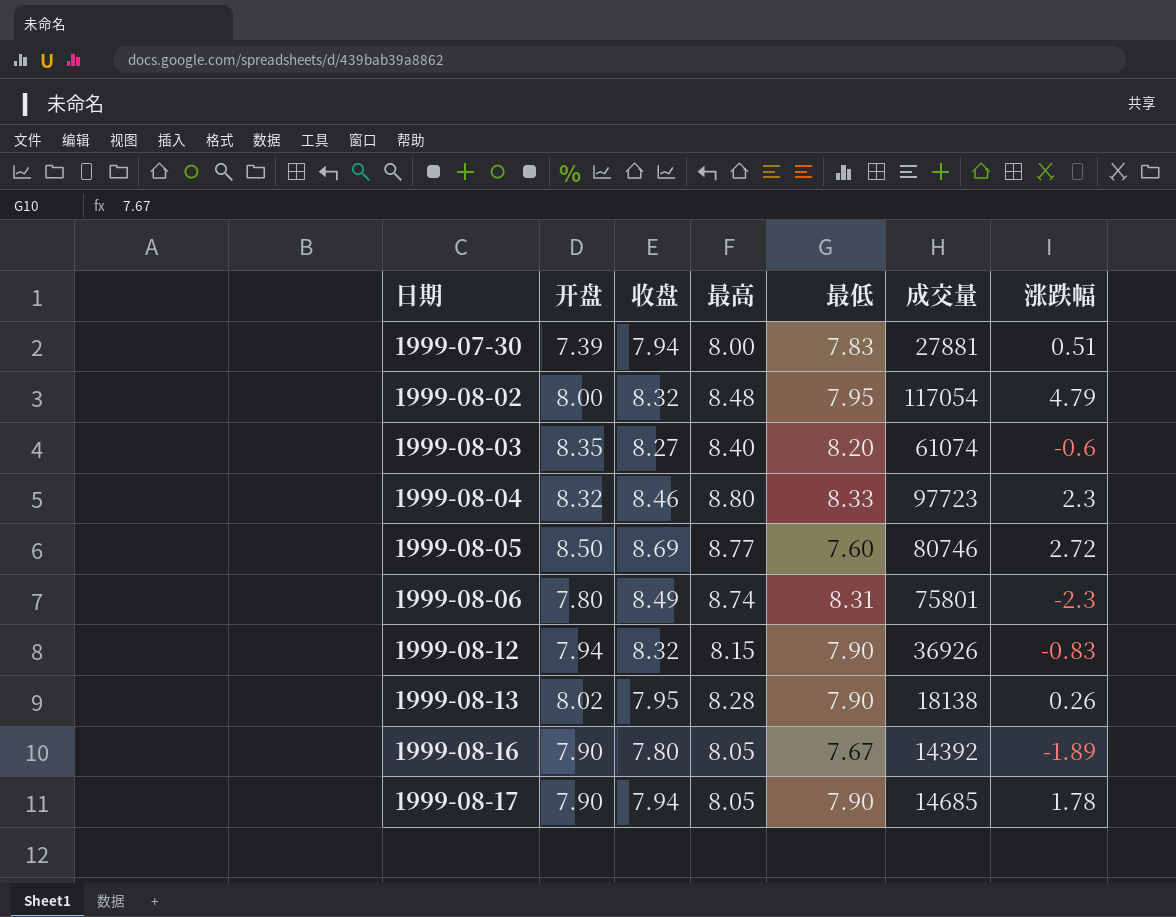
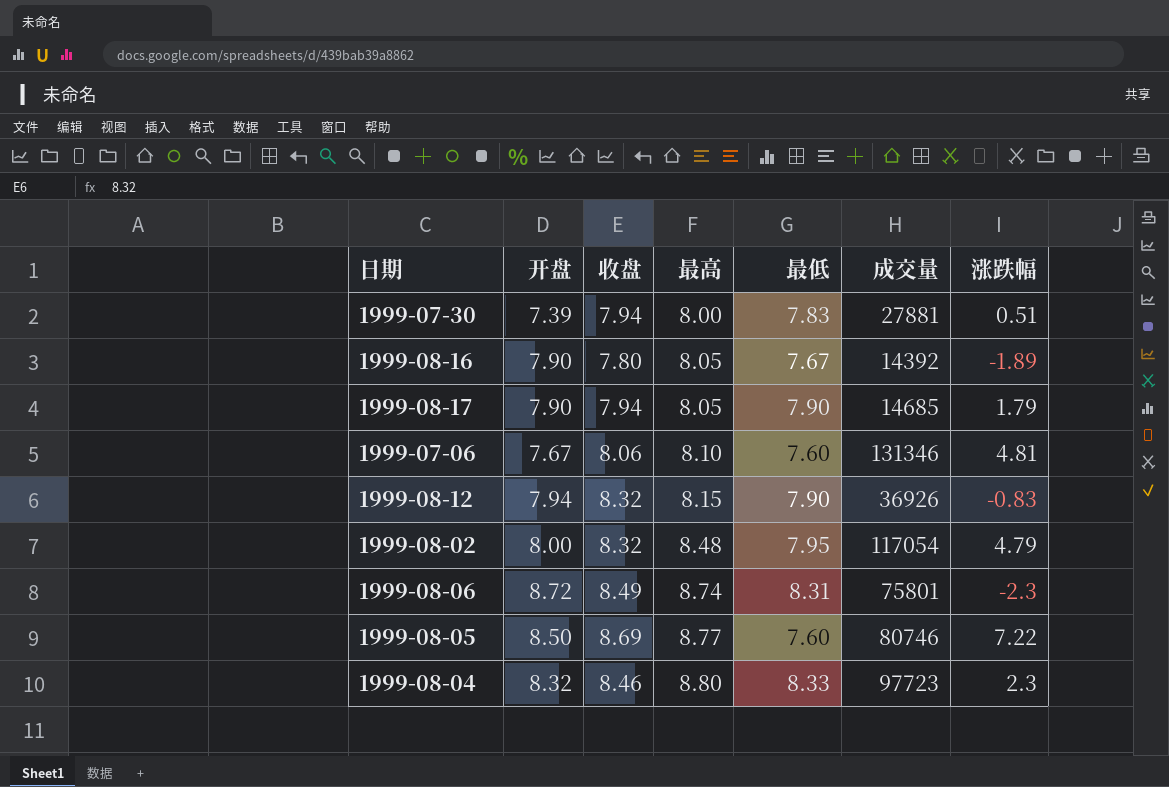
row order: 日期 ascending -> 最高 ascending
row 1999-08-03: 8.35 | 8.27 | 8.40 | 8.20 | 61074 | -0.6 -> none
row 1999-08-13: 8.02 | 7.95 | 8.28 | 7.90 | 18138 | 0.26 -> none
1999-08-17 | 涨跌幅: 1.78 -> 1.79
row 1999-07-06: none -> 7.67 | 8.06 | 8.10 | 7.60 | 131346 | 4.81
1999-08-06 | 开盘: 7.80 -> 8.72
1999-08-05 | 涨跌幅: 2.72 -> 7.22

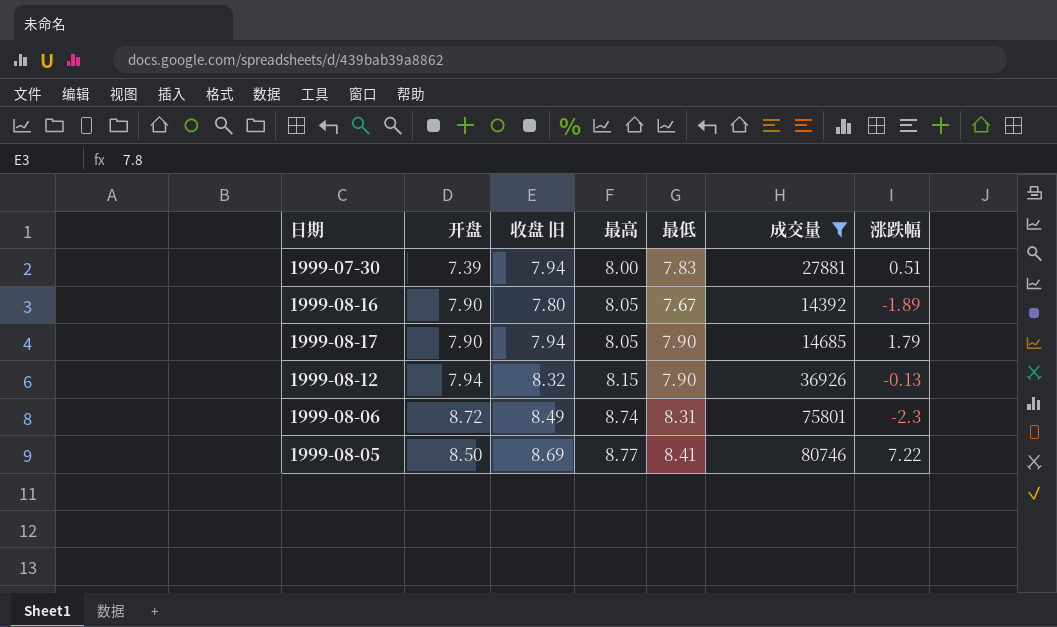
filter: none -> 成交量 <= 80746
column name: 收盘 -> 收盘 旧
1999-08-12 | 涨跌幅: -0.83 -> -0.13
1999-08-05 | 最低: 7.60 -> 8.41

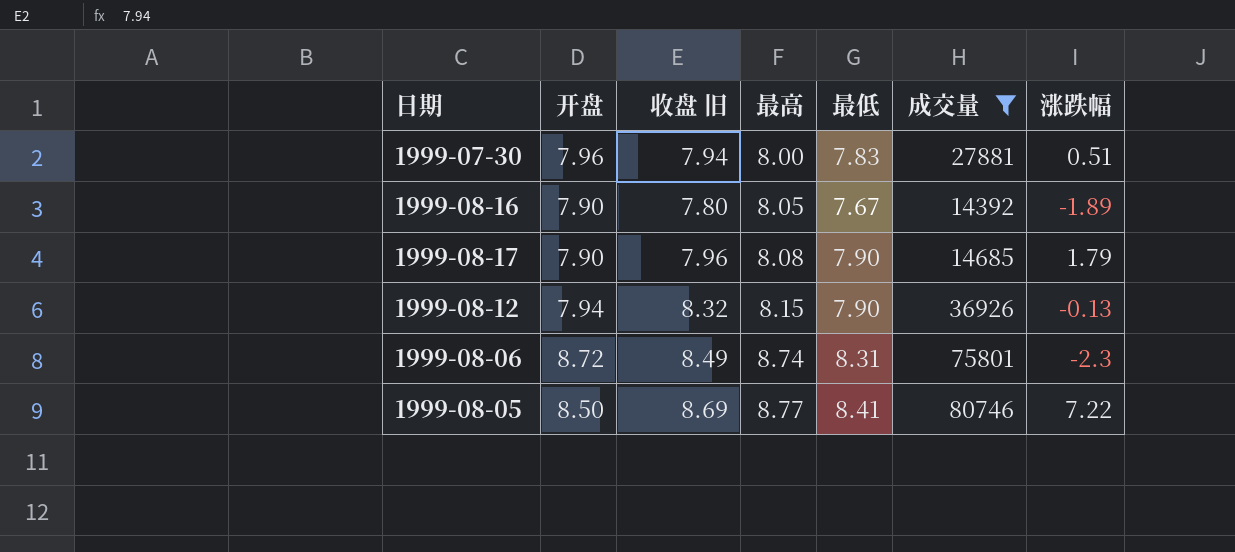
1999-07-30 | 开盘: 7.39 -> 7.96
1999-08-17 | 收盘 旧: 7.94 -> 7.96
1999-08-17 | 最高: 8.05 -> 8.08

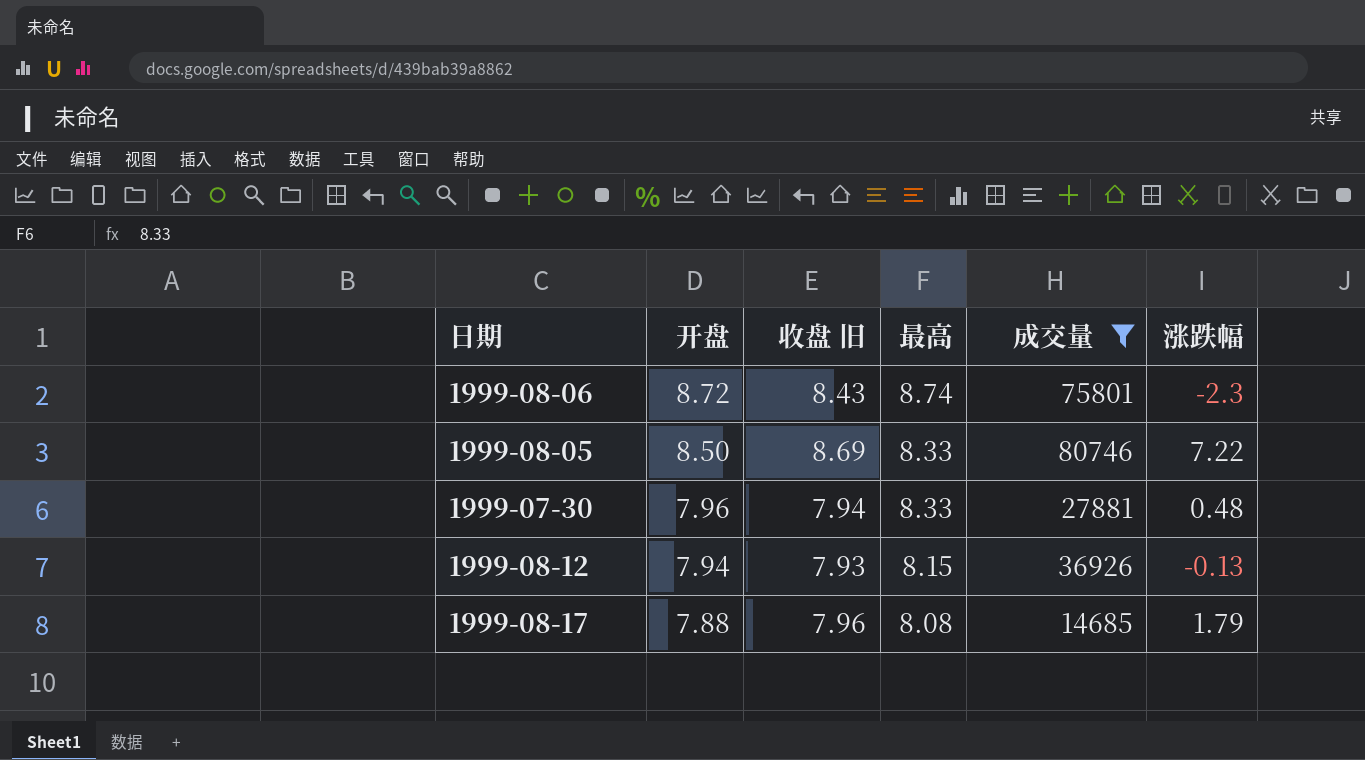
row order: 最高 ascending -> 开盘 descending
column 最低 | position: 5 -> none
row 1999-08-16: 7.90 | 7.80 | 8.05 | 7.67 | 14392 | -1.89 -> none
1999-08-06 | 收盘 旧: 8.49 -> 8.43
1999-08-05 | 最高: 8.77 -> 8.33
1999-07-30 | 最高: 8.00 -> 8.33
1999-07-30 | 涨跌幅: 0.51 -> 0.48
1999-08-12 | 收盘 旧: 8.32 -> 7.93
1999-08-17 | 开盘: 7.90 -> 7.88

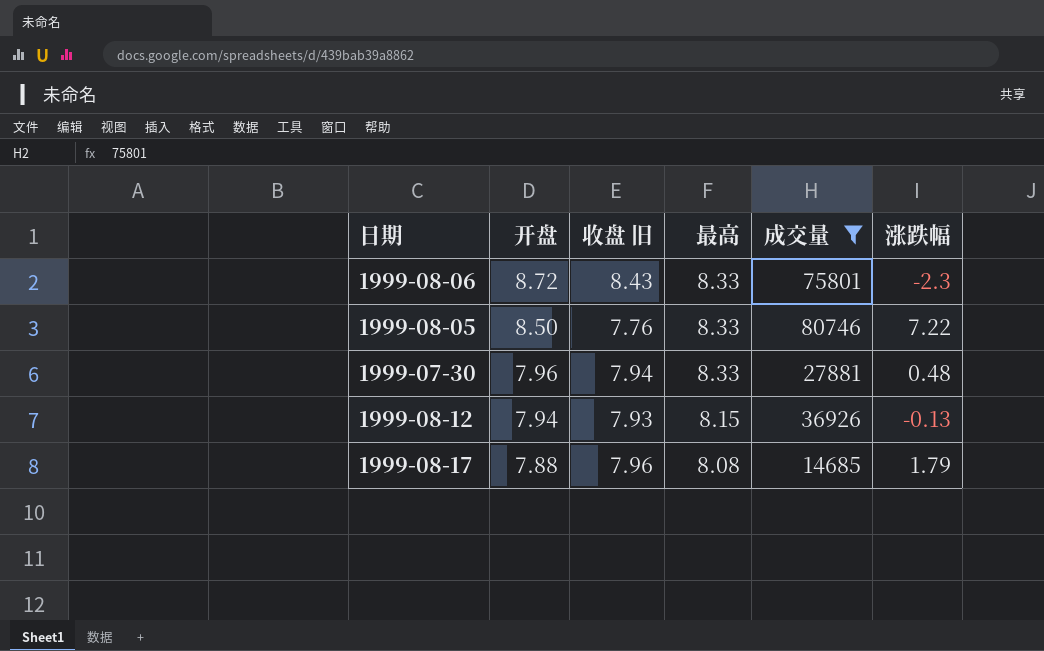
1999-08-06 | 最高: 8.74 -> 8.33
1999-08-05 | 收盘 旧: 8.69 -> 7.76

